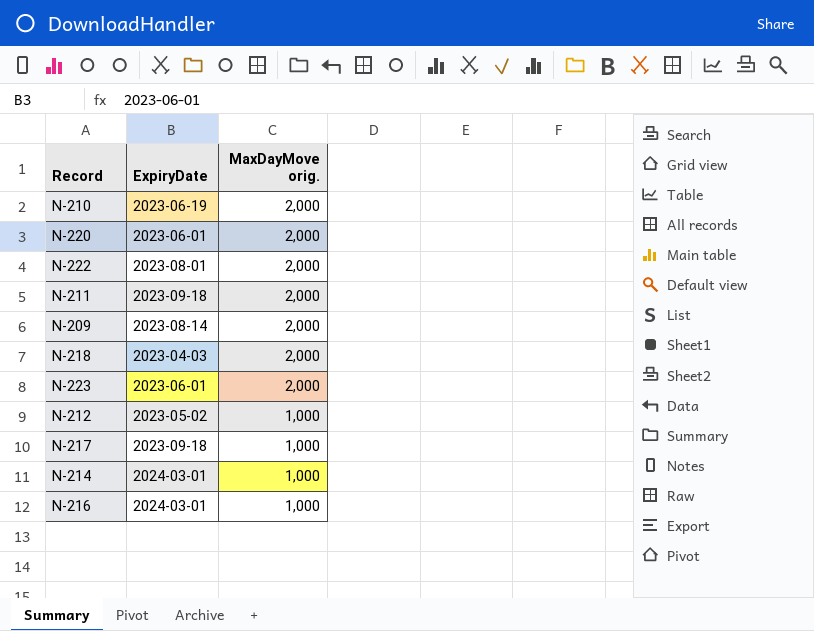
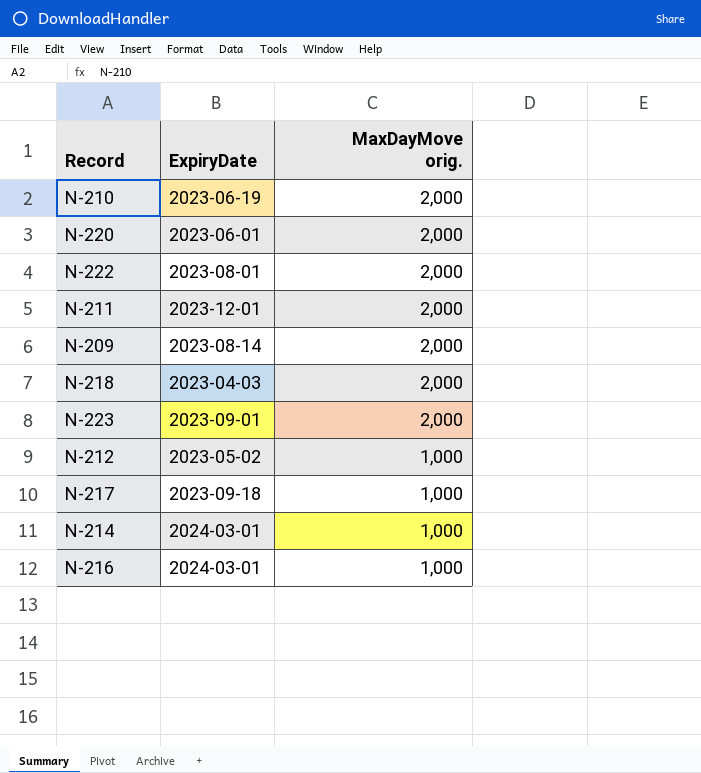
N-211 | ExpiryDate: 2023-09-18 -> 2023-12-01
N-223 | ExpiryDate: 2023-06-01 -> 2023-09-01

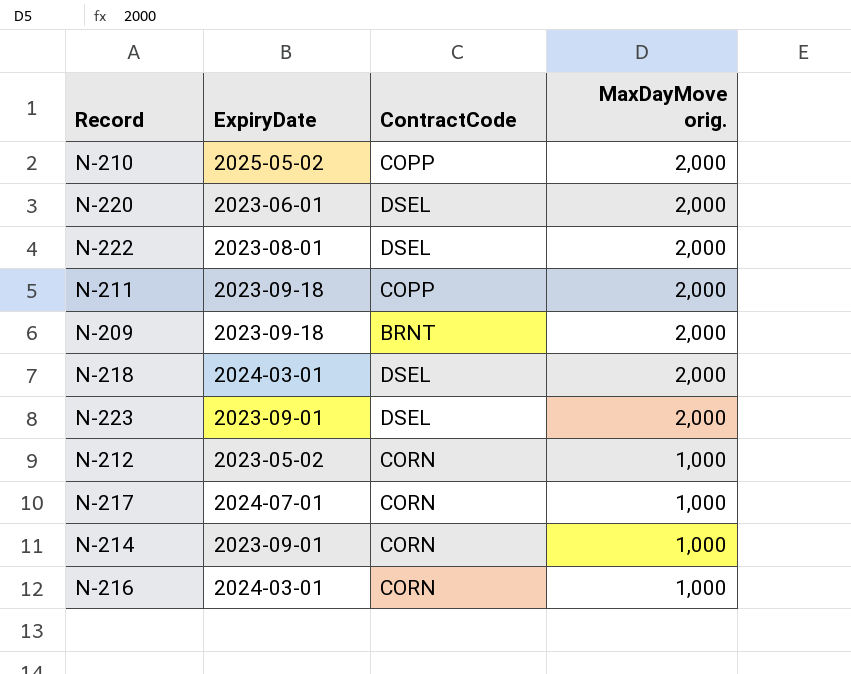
column ContractCode | position: none -> 3
N-210 | ExpiryDate: 2023-06-19 -> 2025-05-02
N-211 | ExpiryDate: 2023-12-01 -> 2023-09-18
N-209 | ExpiryDate: 2023-08-14 -> 2023-09-18
N-218 | ExpiryDate: 2023-04-03 -> 2024-03-01
N-217 | ExpiryDate: 2023-09-18 -> 2024-07-01
N-214 | ExpiryDate: 2024-03-01 -> 2023-09-01

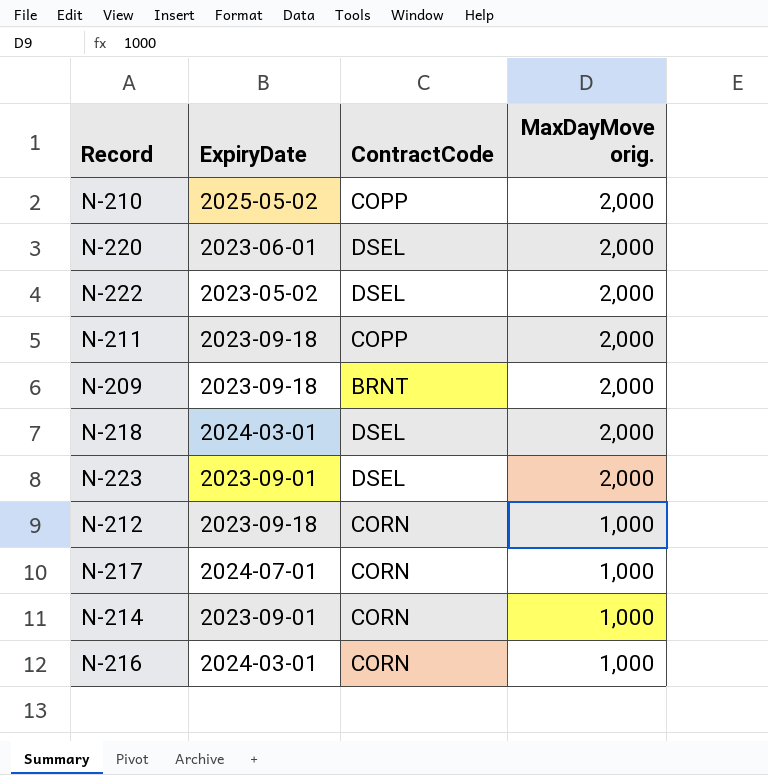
N-222 | ExpiryDate: 2023-08-01 -> 2023-05-02
N-212 | ExpiryDate: 2023-05-02 -> 2023-09-18

